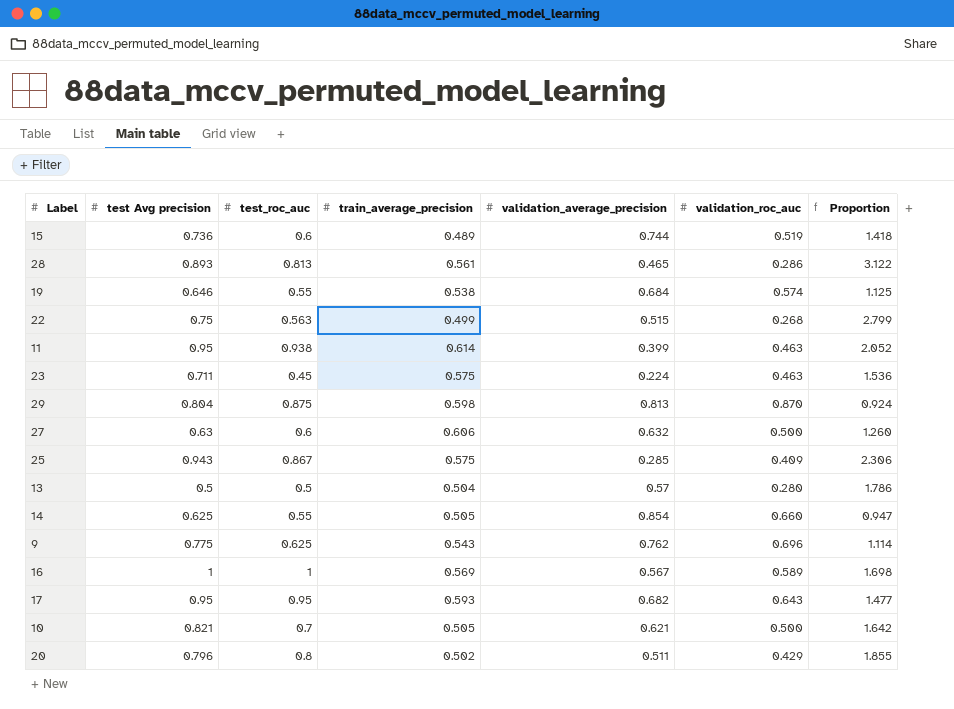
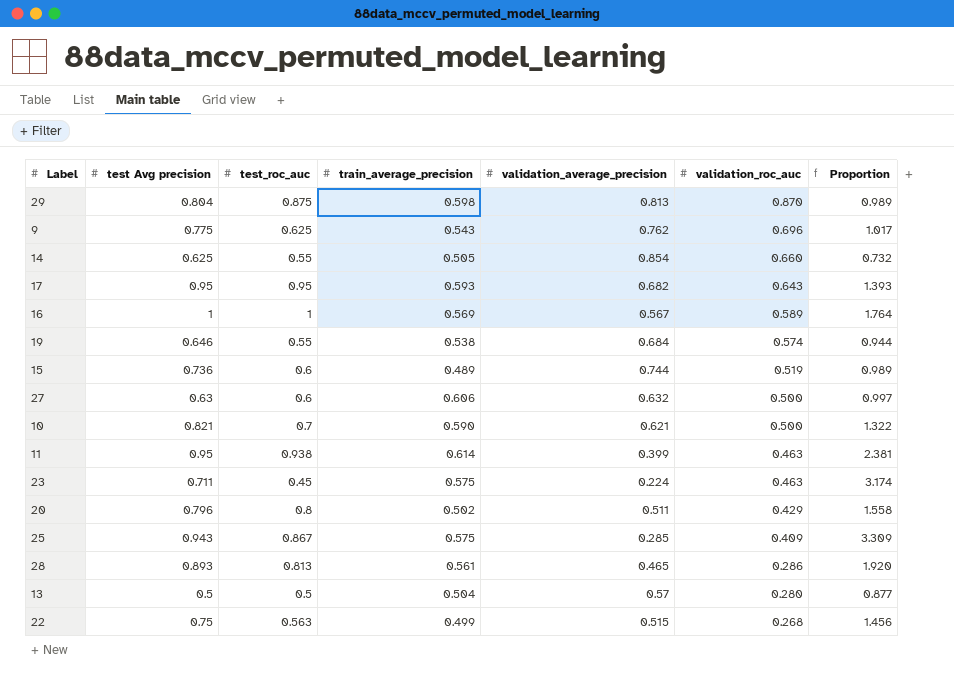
row order: none -> validation_roc_auc descending
column Proportion | formula: [test Avg precision] / [validation_roc_auc] -> [test Avg precision] / [validation_average_precision]
10 | train_average_precision: 0.505 -> 0.590

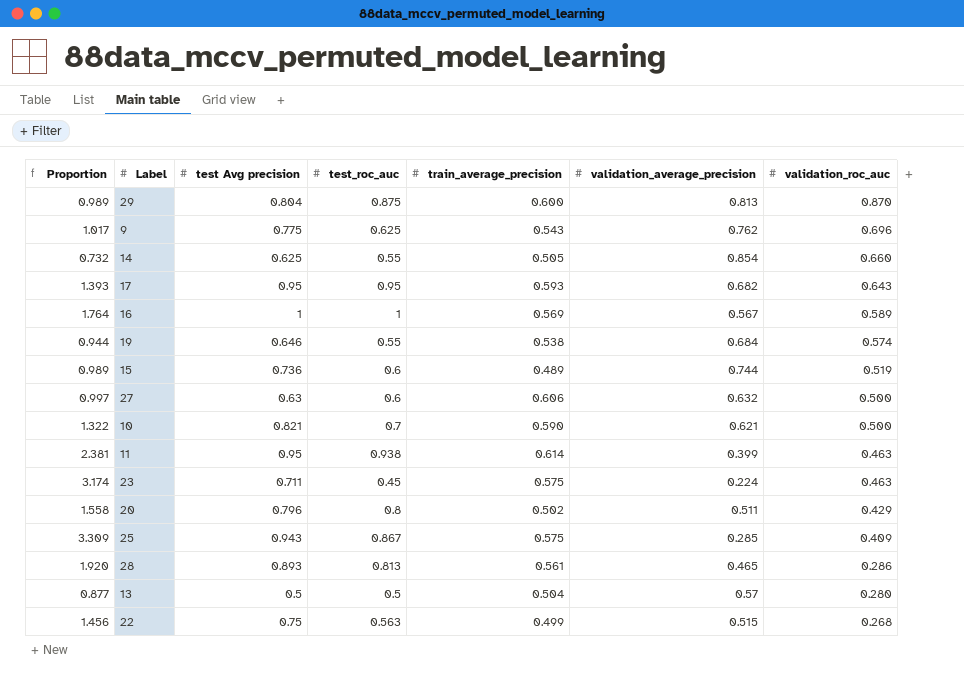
column Proportion | position: 7 -> 1
29 | train_average_precision: 0.598 -> 0.600

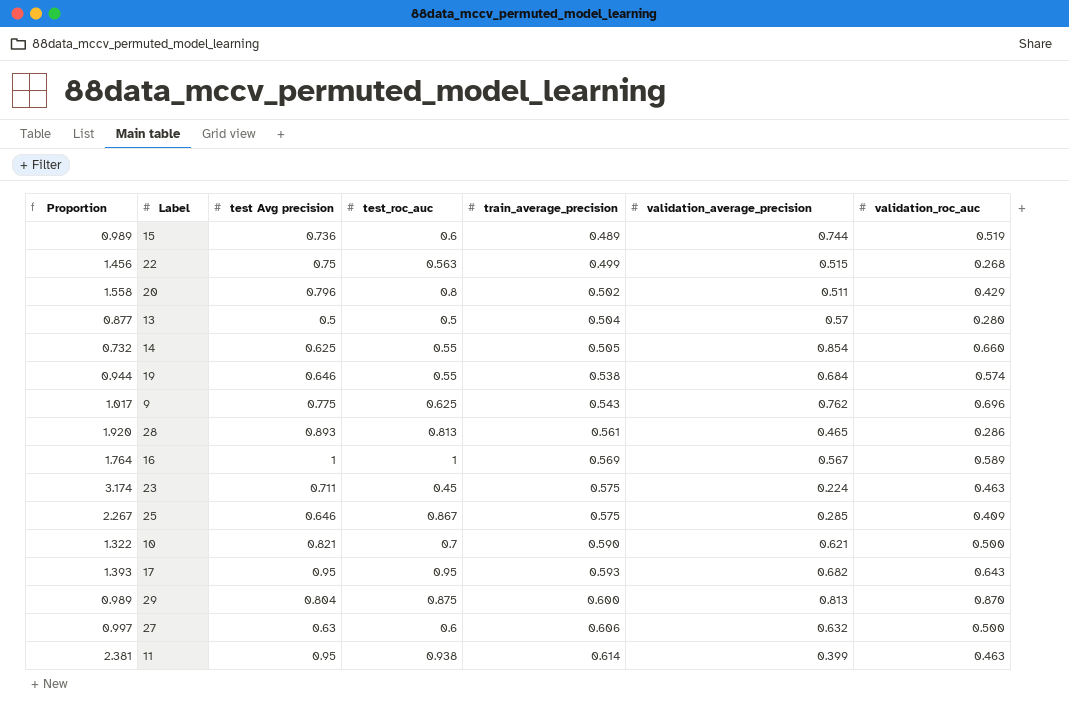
row order: validation_roc_auc descending -> train_average_precision ascending
25 | Proportion: 3.309 -> 2.267
25 | test Avg precision: 0.943 -> 0.646

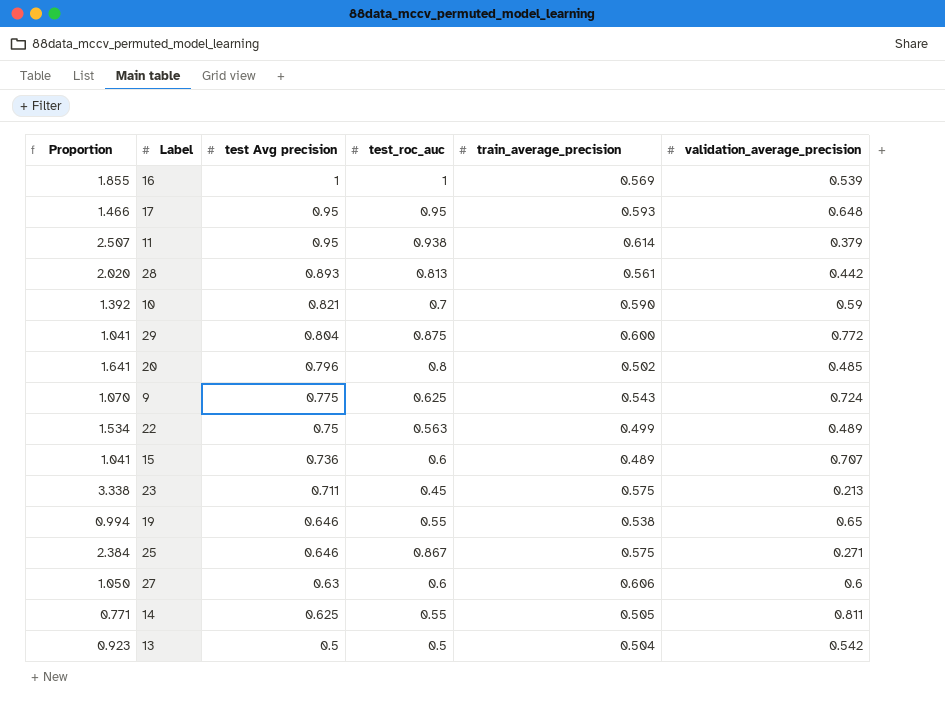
row order: train_average_precision ascending -> test Avg precision descending
column validation_roc_auc | position: 7 -> none
16 | Proportion: 1.764 -> 1.855
16 | validation_average_precision: 0.567 -> 0.539
17 | Proportion: 1.393 -> 1.466
17 | validation_average_precision: 0.682 -> 0.648
11 | Proportion: 2.381 -> 2.507
11 | validation_average_precision: 0.399 -> 0.379
28 | Proportion: 1.920 -> 2.020
28 | validation_average_precision: 0.465 -> 0.442
10 | Proportion: 1.322 -> 1.392
10 | validation_average_precision: 0.621 -> 0.59
29 | Proportion: 0.989 -> 1.041
29 | validation_average_precision: 0.813 -> 0.772
20 | Proportion: 1.558 -> 1.641
20 | validation_average_precision: 0.511 -> 0.485
9 | Proportion: 1.017 -> 1.070
9 | validation_average_precision: 0.762 -> 0.724
22 | Proportion: 1.456 -> 1.534
22 | validation_average_precision: 0.515 -> 0.489
15 | Proportion: 0.989 -> 1.041
15 | validation_average_precision: 0.744 -> 0.707
23 | Proportion: 3.174 -> 3.338
23 | validation_average_precision: 0.224 -> 0.213
19 | Proportion: 0.944 -> 0.994
19 | validation_average_precision: 0.684 -> 0.65
25 | Proportion: 2.267 -> 2.384
25 | validation_average_precision: 0.285 -> 0.271
27 | Proportion: 0.997 -> 1.050
27 | validation_average_precision: 0.632 -> 0.6
14 | Proportion: 0.732 -> 0.771
14 | validation_average_precision: 0.854 -> 0.811
13 | Proportion: 0.877 -> 0.923
13 | validation_average_precision: 0.57 -> 0.542

